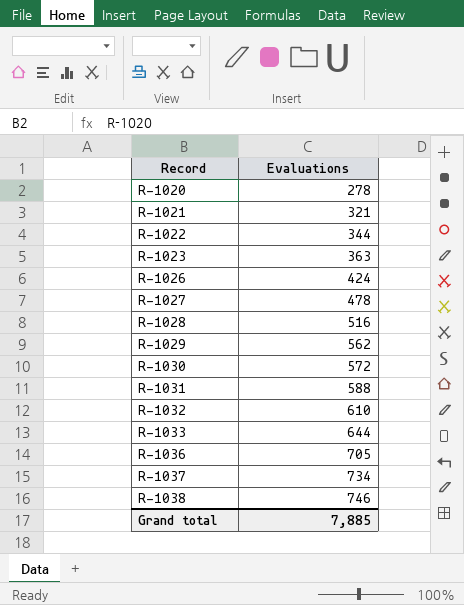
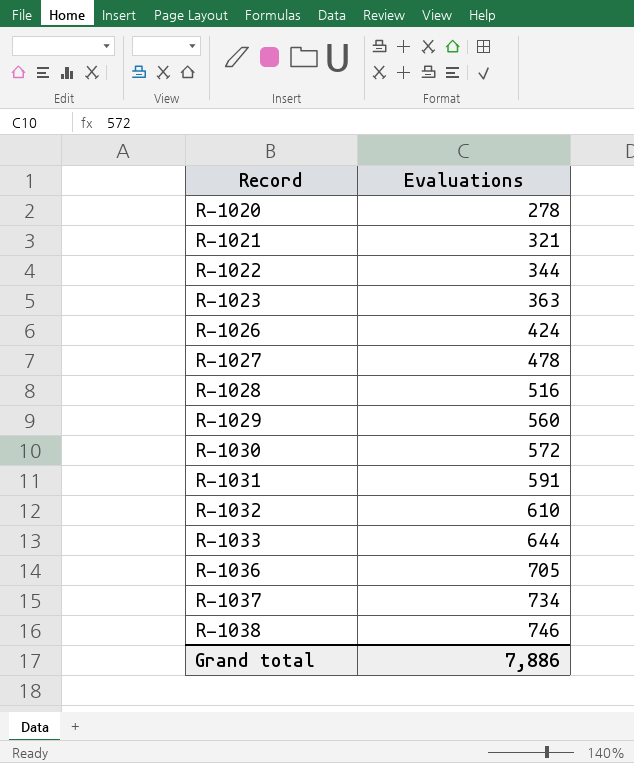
R-1029 | Evaluations: 562 -> 560
R-1031 | Evaluations: 588 -> 591
Grand total | Evaluations: 7,885 -> 7,886

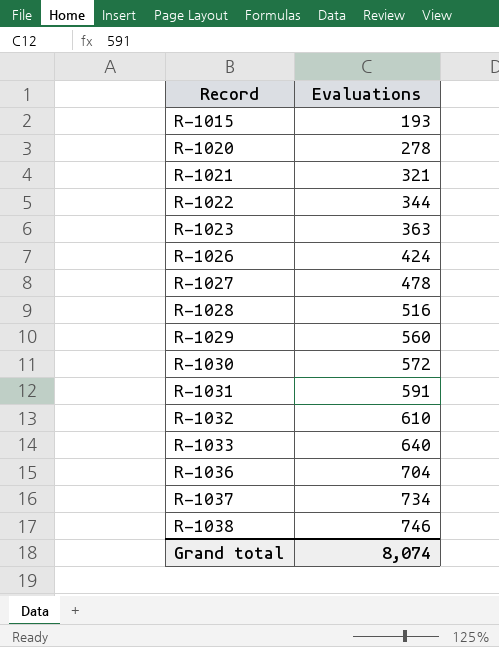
row R-1015: none -> 193
R-1033 | Evaluations: 644 -> 640
R-1036 | Evaluations: 705 -> 704
Grand total | Evaluations: 7,886 -> 8,074

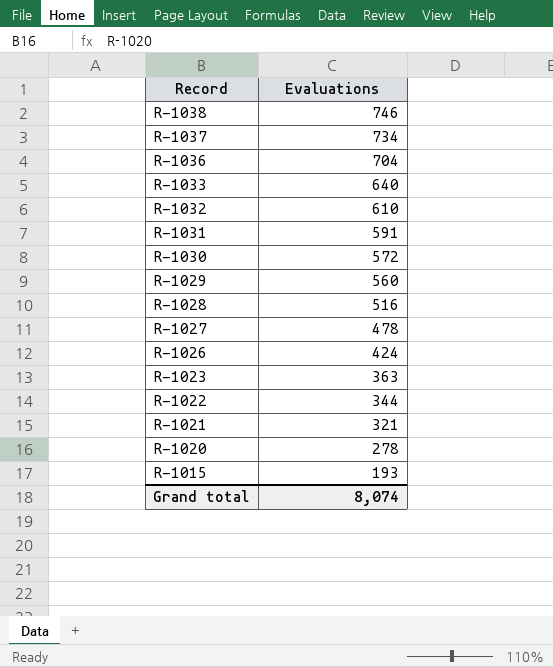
row order: Record ascending -> Record descending

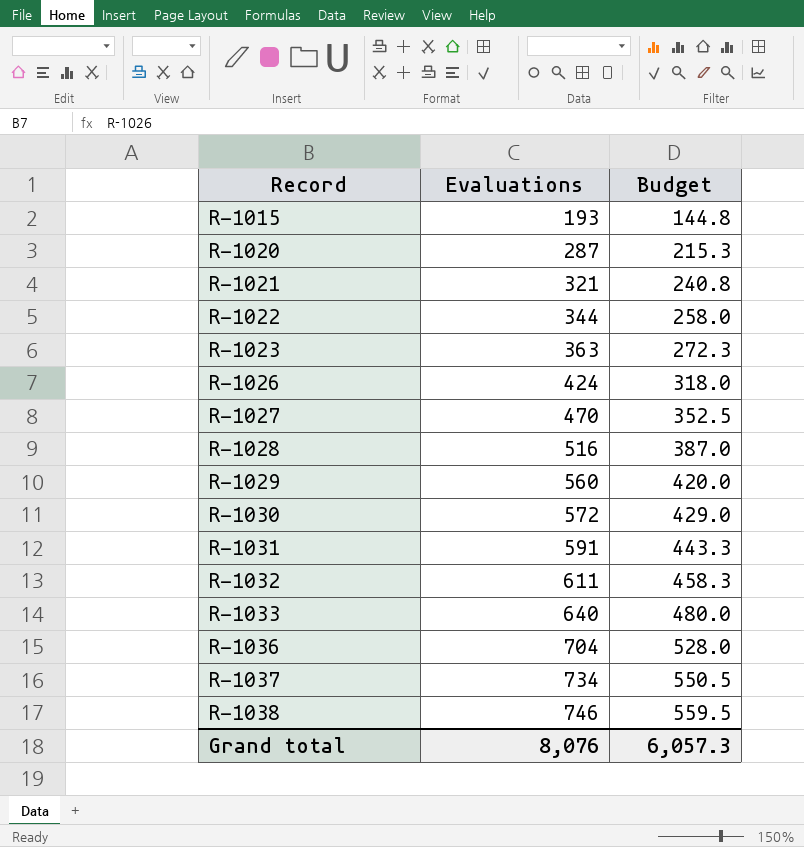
row order: Record descending -> Record ascending
column Budget | formula: none -> [Evaluations] * 0.75
R-1020 | Evaluations: 278 -> 287
R-1027 | Evaluations: 478 -> 470
R-1032 | Evaluations: 610 -> 611
Grand total | Evaluations: 8,074 -> 8,076

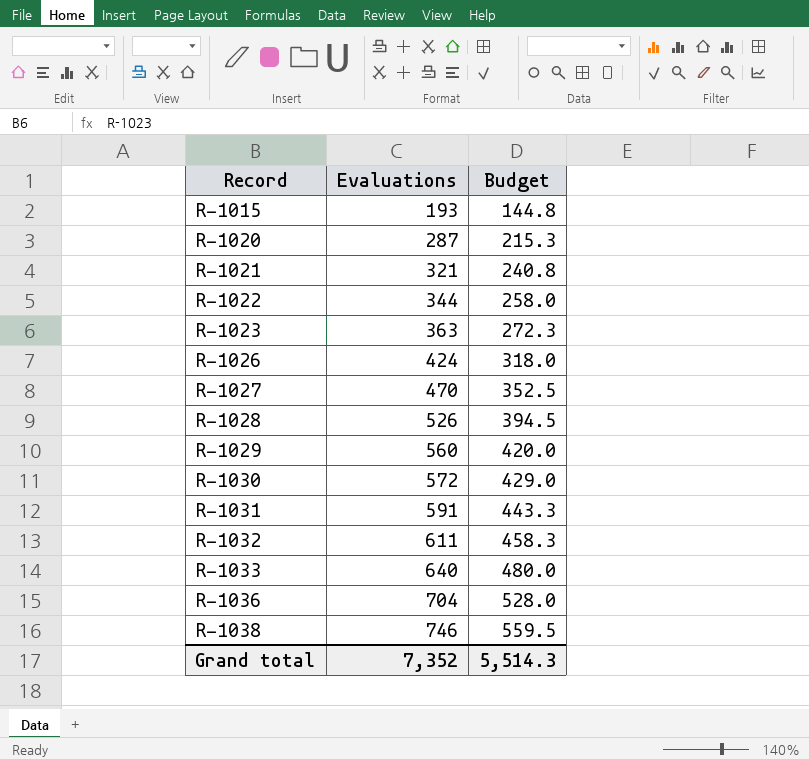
row R-1037: 734 | 550.5 -> none
R-1028 | Evaluations: 516 -> 526
R-1028 | Budget: 387.0 -> 394.5
Grand total | Evaluations: 8,076 -> 7,352
Grand total | Budget: 6,057.3 -> 5,514.3

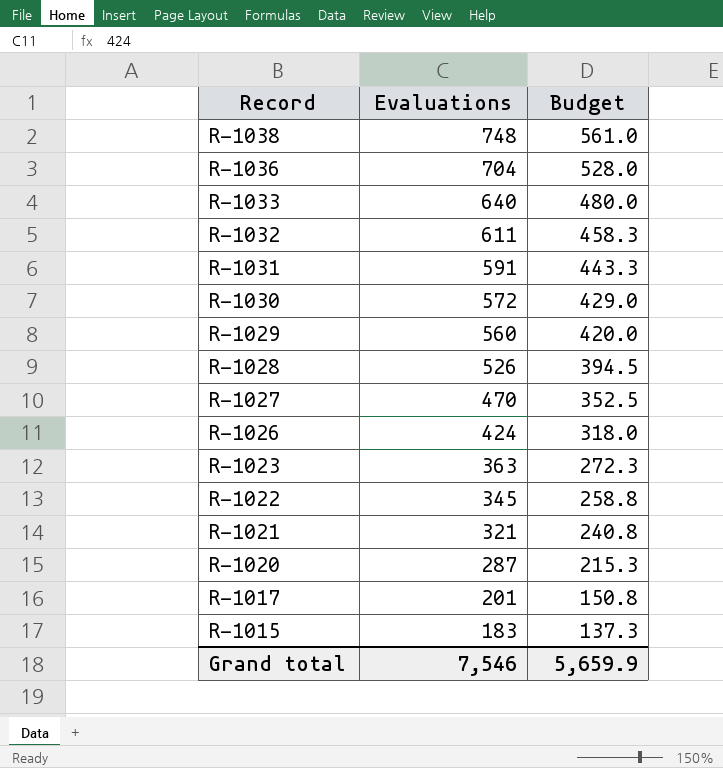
row order: Record ascending -> Record descending
R-1038 | Evaluations: 746 -> 748
R-1038 | Budget: 559.5 -> 561.0
R-1022 | Evaluations: 344 -> 345
R-1022 | Budget: 258.0 -> 258.8
row R-1017: none -> 201 | 150.8
R-1015 | Evaluations: 193 -> 183
R-1015 | Budget: 144.8 -> 137.3
Grand total | Evaluations: 7,352 -> 7,546
Grand total | Budget: 5,514.3 -> 5,659.9

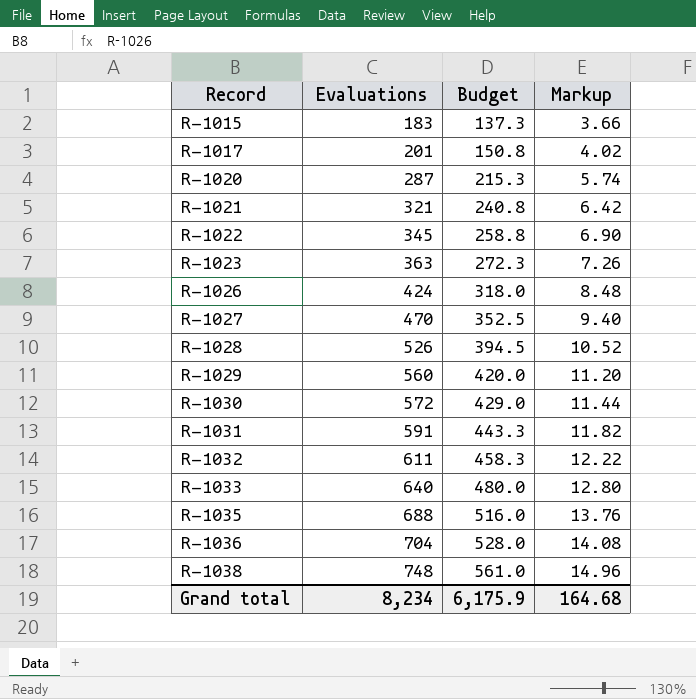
row order: Record descending -> Record ascending
column Markup | formula: none -> [Evaluations] * 0.02
row R-1035: none -> 688 | 516.0 | 13.76
Grand total | Evaluations: 7,546 -> 8,234
Grand total | Budget: 5,659.9 -> 6,175.9

